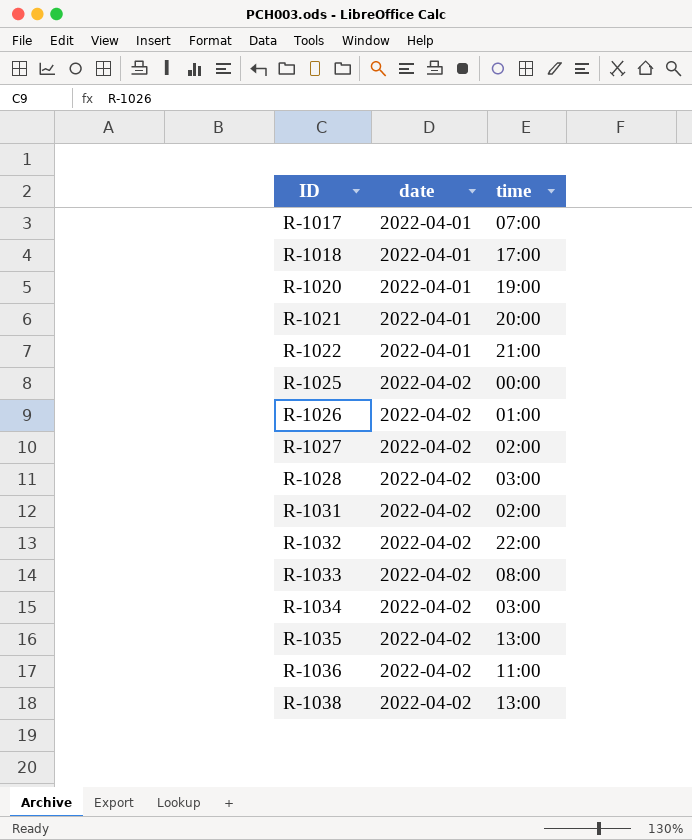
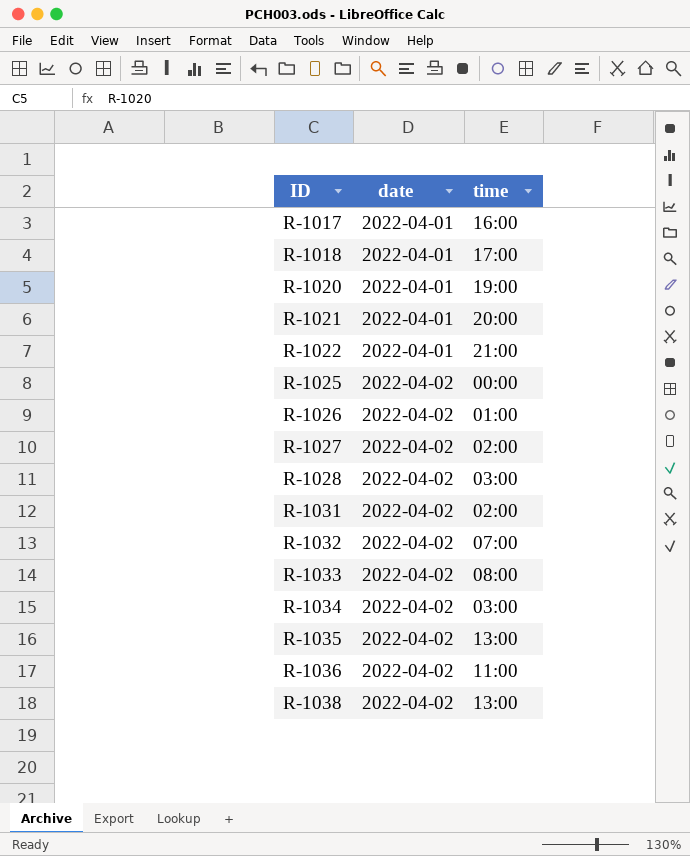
R-1017 | time: 07:00 -> 16:00
R-1032 | time: 22:00 -> 07:00

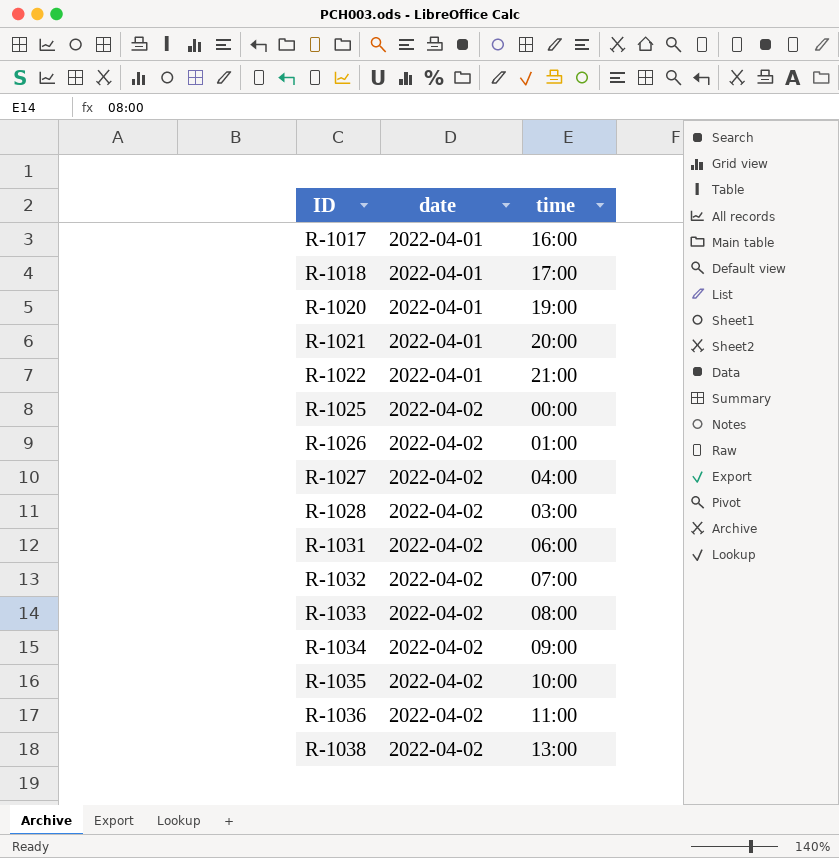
R-1027 | time: 02:00 -> 04:00
R-1031 | time: 02:00 -> 06:00
R-1034 | time: 03:00 -> 09:00
R-1035 | time: 13:00 -> 10:00

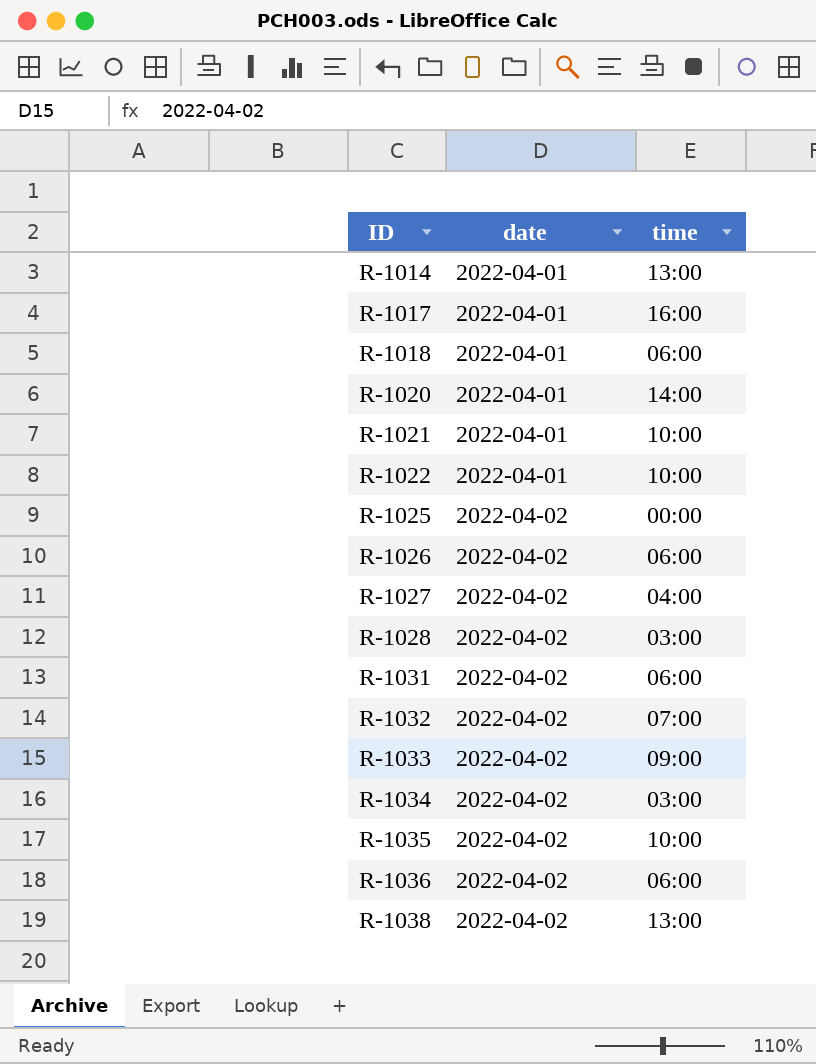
row R-1014: none -> 2022-04-01 | 13:00
R-1018 | time: 17:00 -> 06:00
R-1020 | time: 19:00 -> 14:00
R-1021 | time: 20:00 -> 10:00
R-1022 | time: 21:00 -> 10:00
R-1026 | time: 01:00 -> 06:00
R-1033 | time: 08:00 -> 09:00
R-1034 | time: 09:00 -> 03:00
R-1036 | time: 11:00 -> 06:00

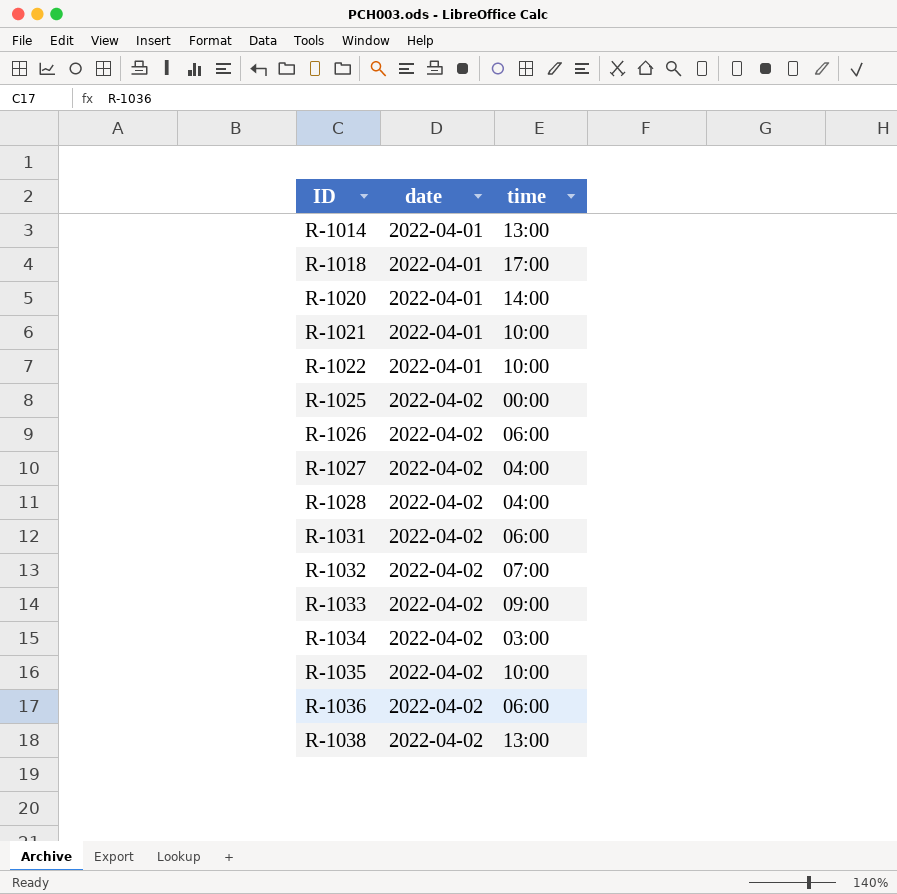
row R-1017: 2022-04-01 | 16:00 -> none
R-1018 | time: 06:00 -> 17:00
R-1028 | time: 03:00 -> 04:00

